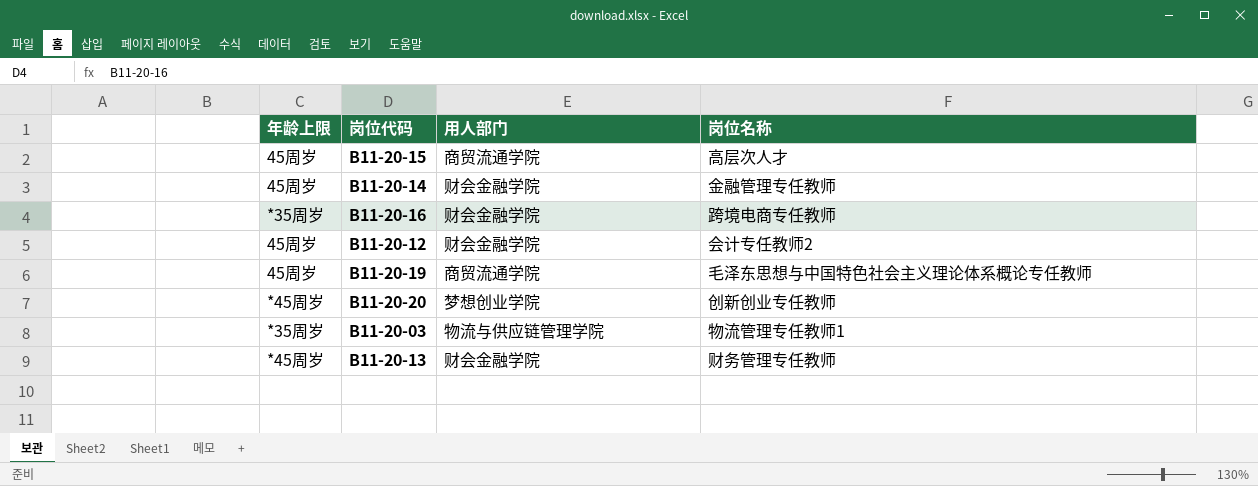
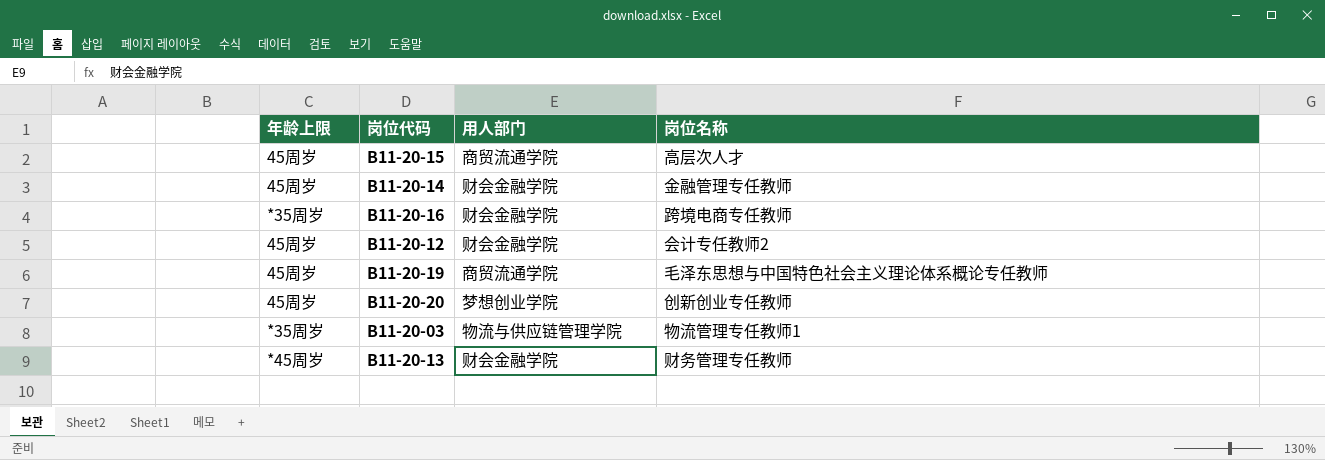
B11-20-20 | 年龄上限: *45周岁 -> 45周岁

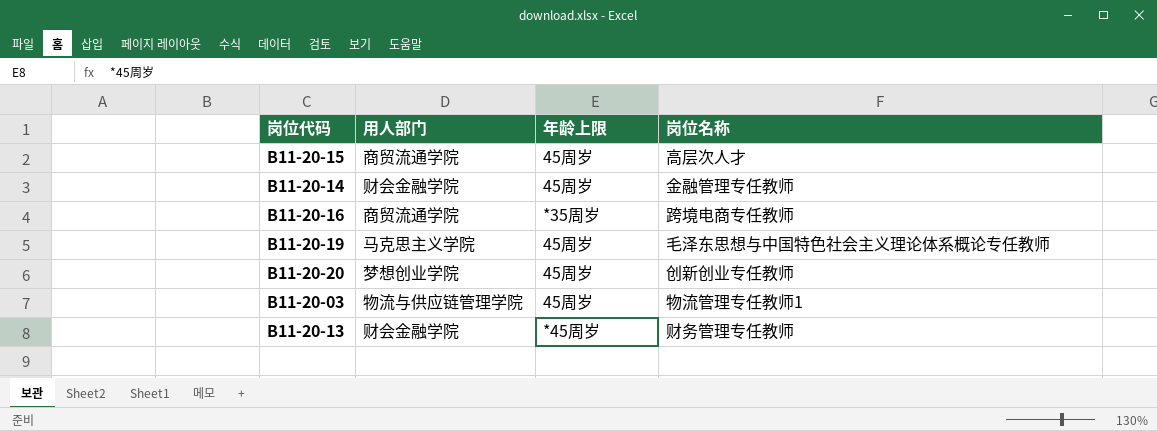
column 年龄上限 | position: 1 -> 3
row B11-20-12: 45周岁 | 财会金融学院 | 会计专任教师2 -> none
B11-20-16 | 用人部门: 财会金融学院 -> 商贸流通学院
B11-20-19 | 用人部门: 商贸流通学院 -> 马克思主义学院
B11-20-03 | 年龄上限: *35周岁 -> 45周岁

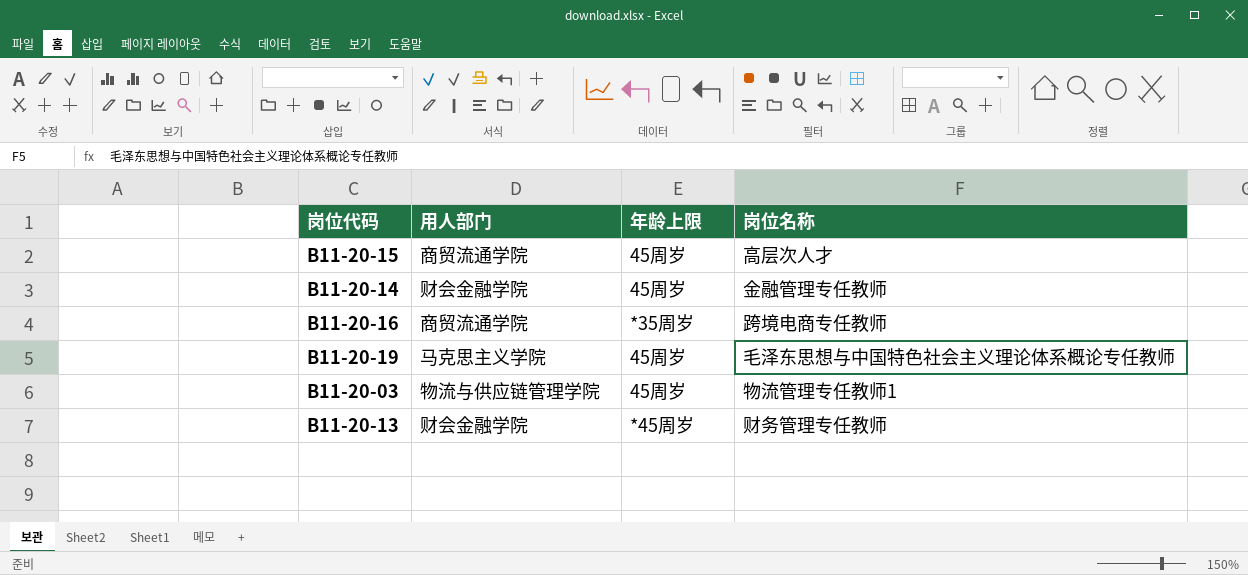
row B11-20-20: 梦想创业学院 | 45周岁 | 创新创业专任教师 -> none

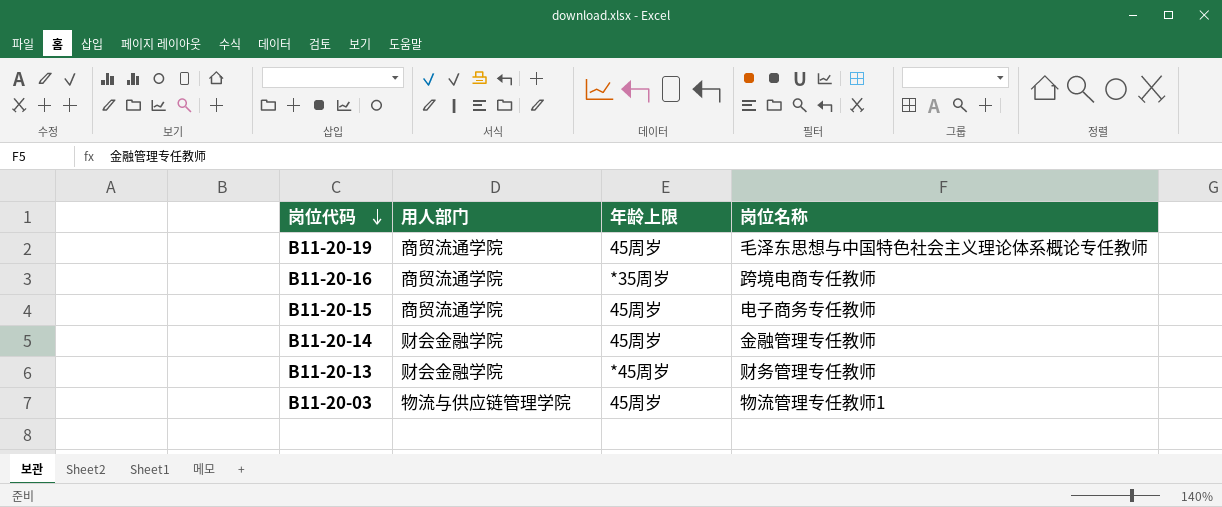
row order: none -> 岗位代码 descending
B11-20-19 | 用人部门: 马克思主义学院 -> 商贸流通学院
B11-20-15 | 岗位名称: 高层次人才 -> 电子商务专任教师

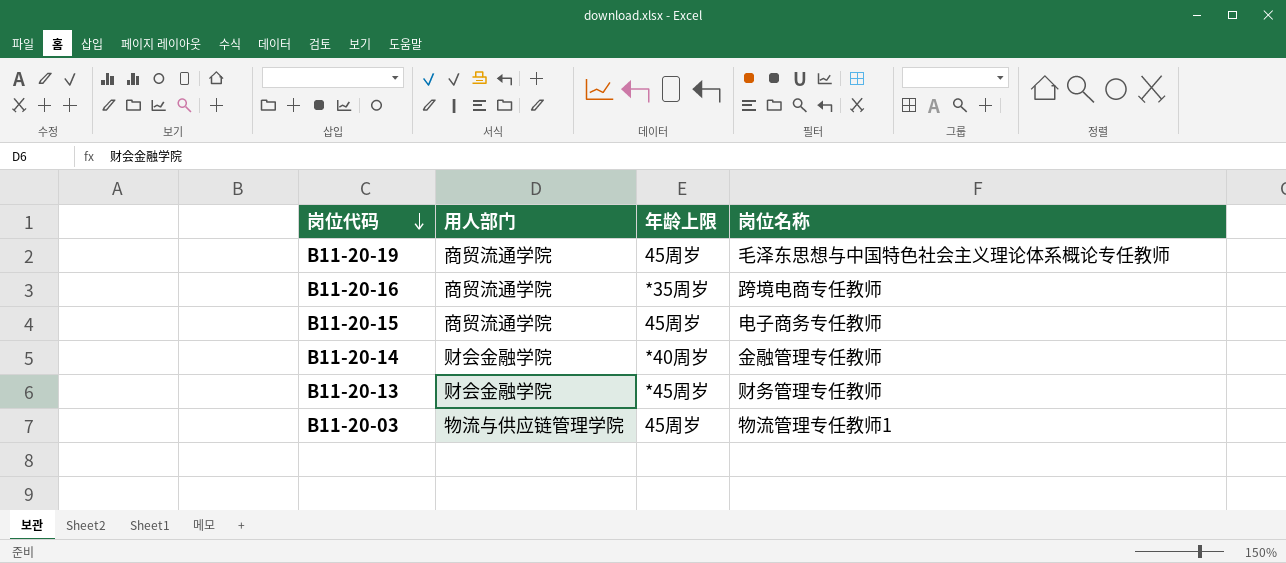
B11-20-14 | 年龄上限: 45周岁 -> *40周岁

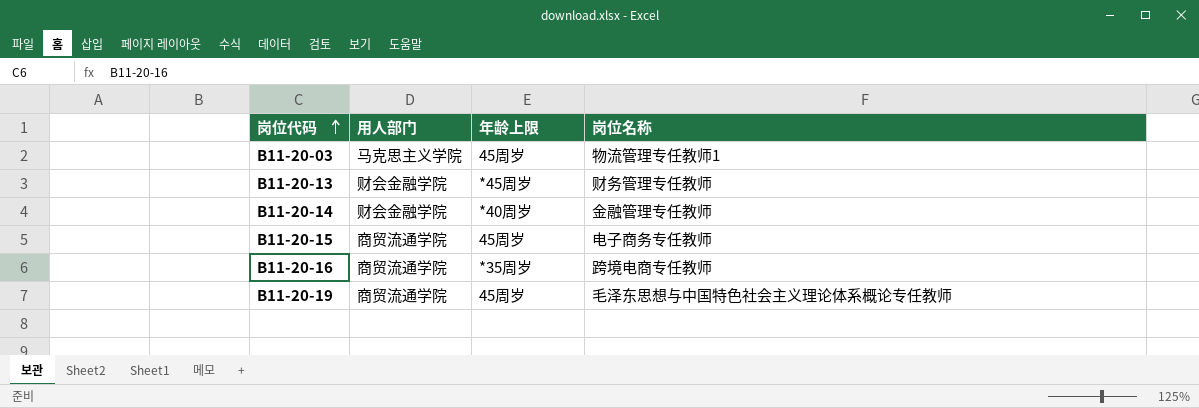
row order: 岗位代码 descending -> 岗位代码 ascending
B11-20-03 | 用人部门: 物流与供应链管理学院 -> 马克思主义学院

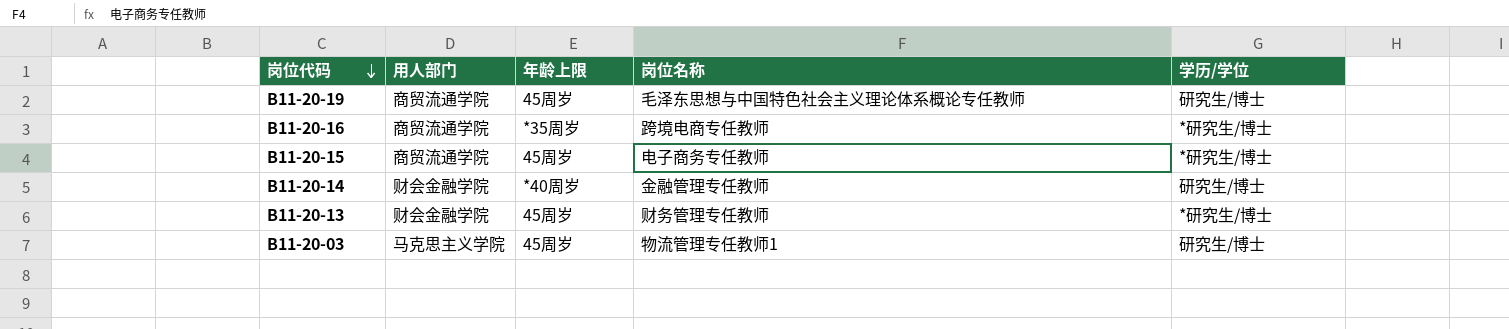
row order: 岗位代码 ascending -> 岗位代码 descending
column 学历/学位 | position: none -> 5
B11-20-13 | 年龄上限: *45周岁 -> 45周岁

